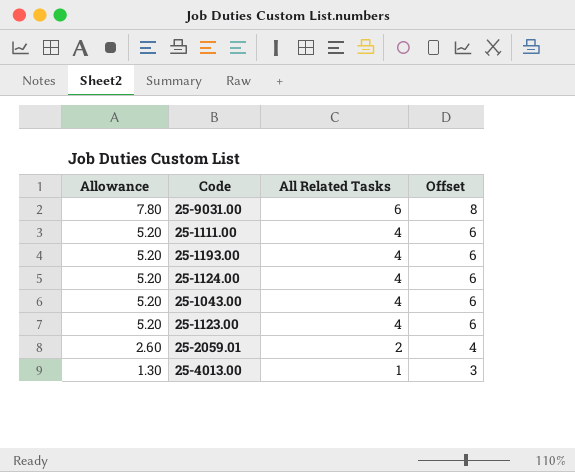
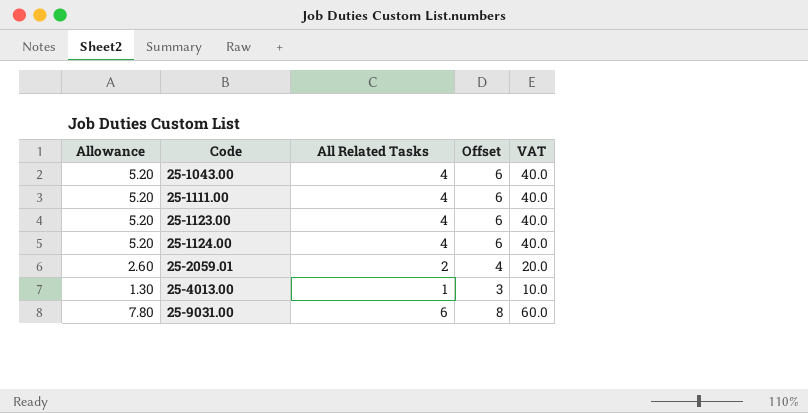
row order: Allowance descending -> Code ascending
column VAT | formula: none -> [All Related Tasks] * 10
row 25-1193.00: 5.20 | 4 | 6 -> none

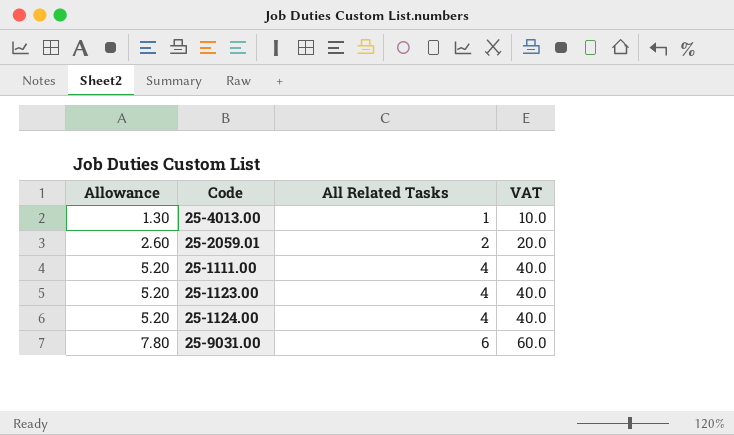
row order: Code ascending -> Allowance ascending
column Offset | formula: [All Related Tasks] + 2 -> none
row 25-1043.00: 5.20 | 4 | 6 | 40.0 -> none

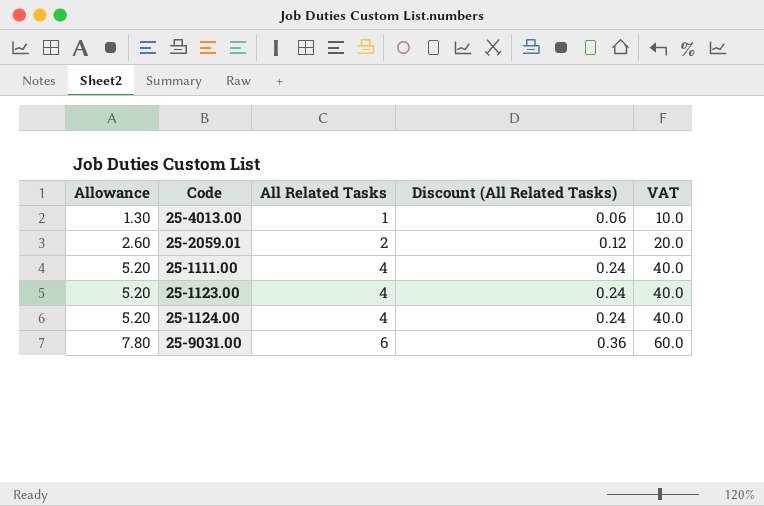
column Discount (All Related Tasks) | formula: none -> [All Related Tasks] * 0.06

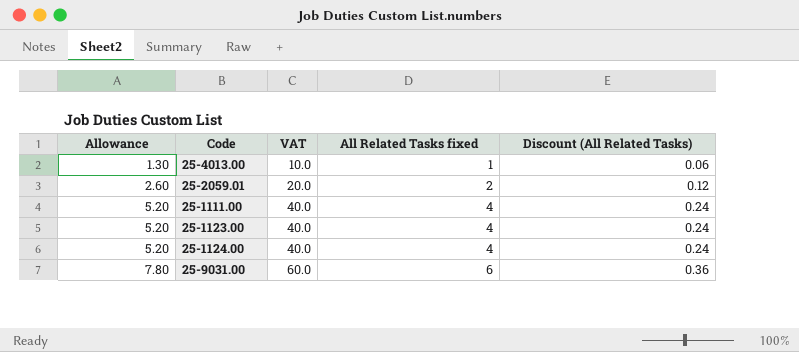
column VAT | position: 5 -> 3
column name: All Related Tasks -> All Related Tasks fixed

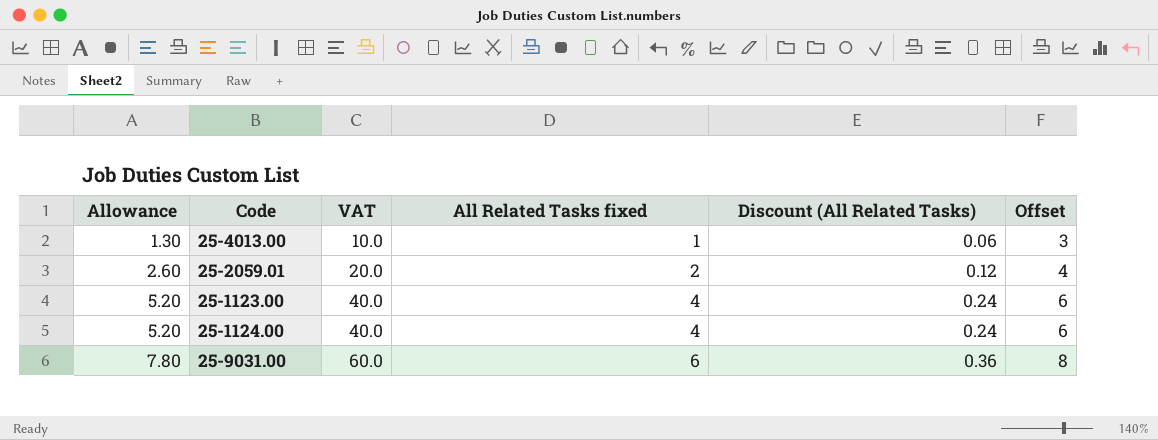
column Offset | formula: none -> [All Related Tasks fixed] + 2
row 25-1111.00: 5.20 | 40.0 | 4 | 0.24 -> none

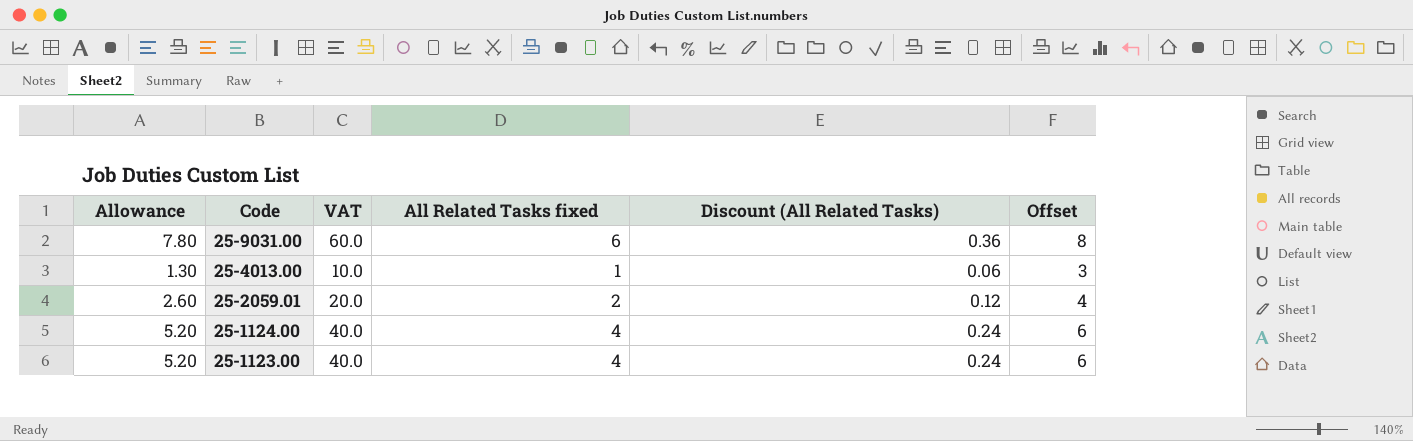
row order: Allowance ascending -> Code descending

